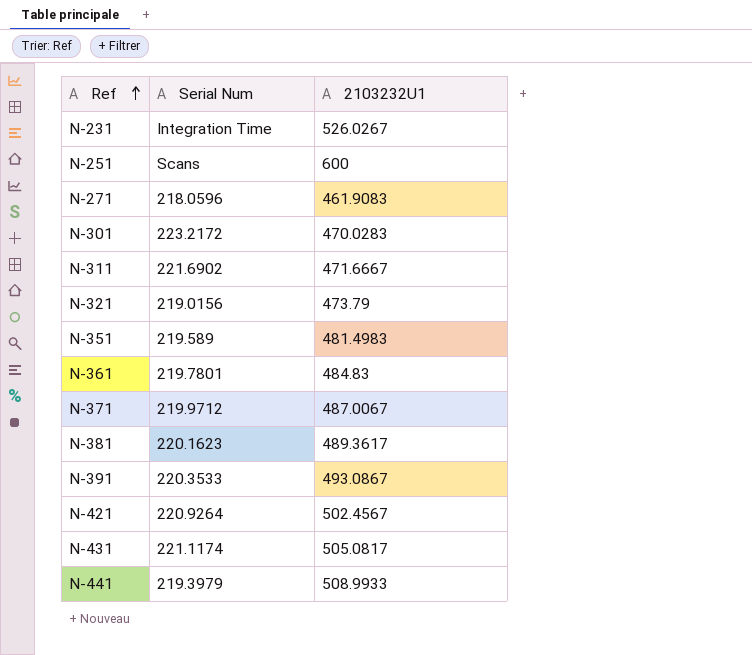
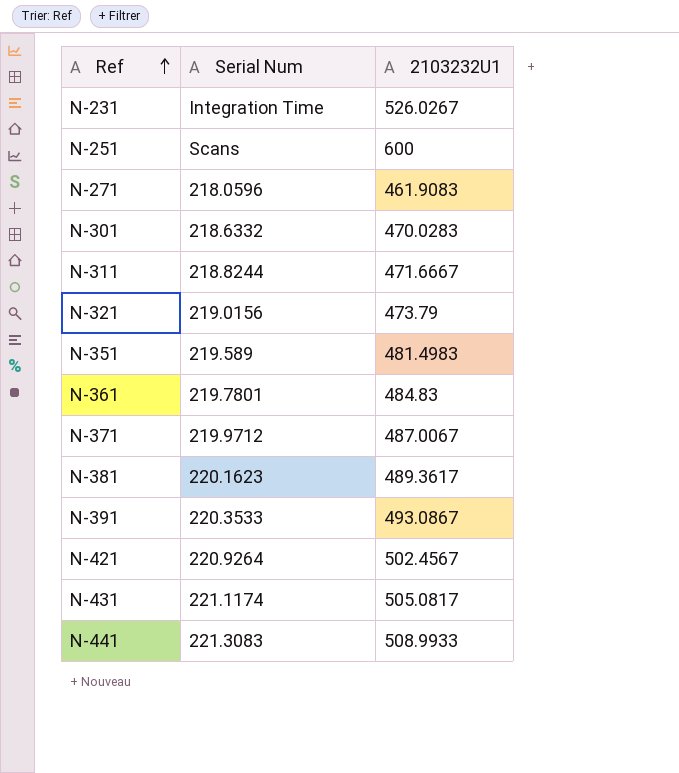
N-301 | Serial Num: 223.2172 -> 218.6332
N-311 | Serial Num: 221.6902 -> 218.8244
N-441 | Serial Num: 219.3979 -> 221.3083

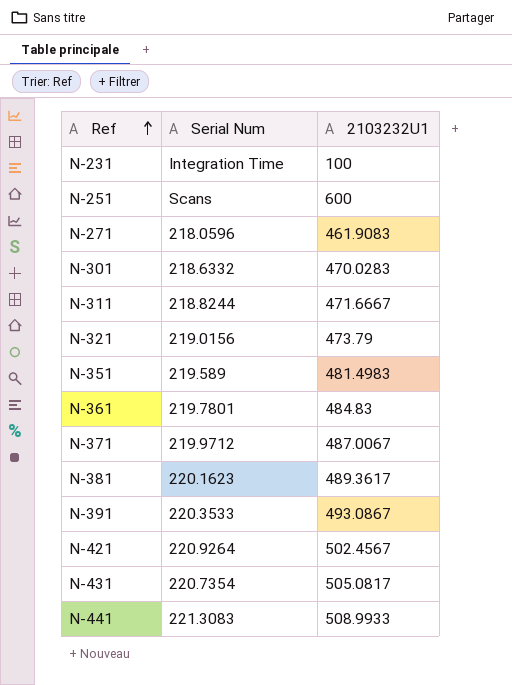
N-231 | 2103232U1: 526.0267 -> 100
N-431 | Serial Num: 221.1174 -> 220.7354

